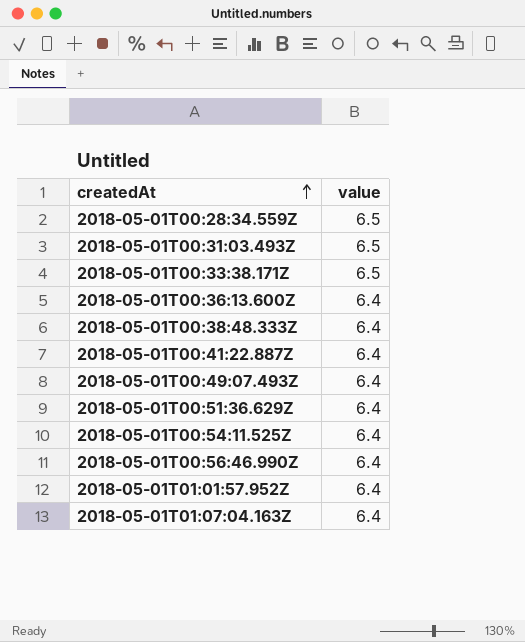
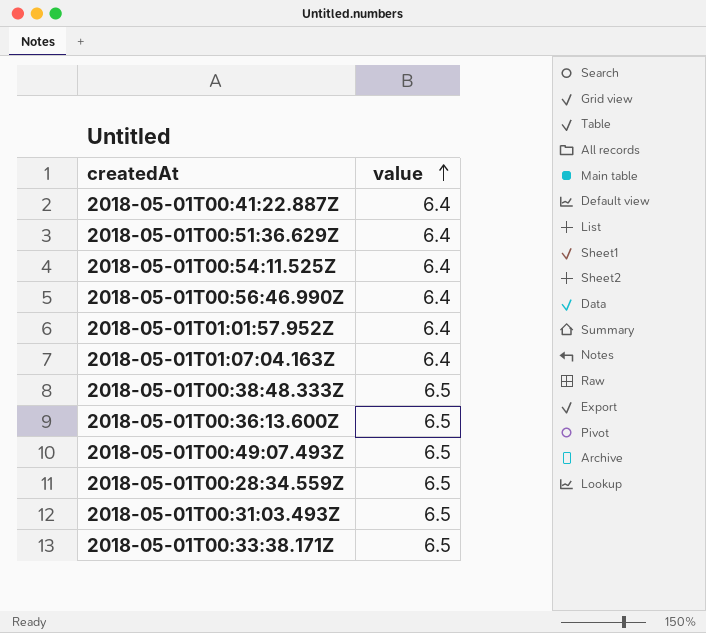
row order: createdAt ascending -> value ascending
2018-05-01T00:38:48.333Z | value: 6.4 -> 6.5
2018-05-01T00:36:13.600Z | value: 6.4 -> 6.5
2018-05-01T00:49:07.493Z | value: 6.4 -> 6.5

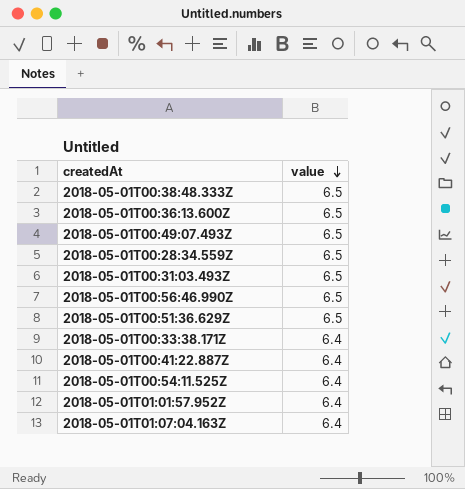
row order: value ascending -> value descending
2018-05-01T00:56:46.990Z | value: 6.4 -> 6.5
2018-05-01T00:51:36.629Z | value: 6.4 -> 6.5
2018-05-01T00:33:38.171Z | value: 6.5 -> 6.4

